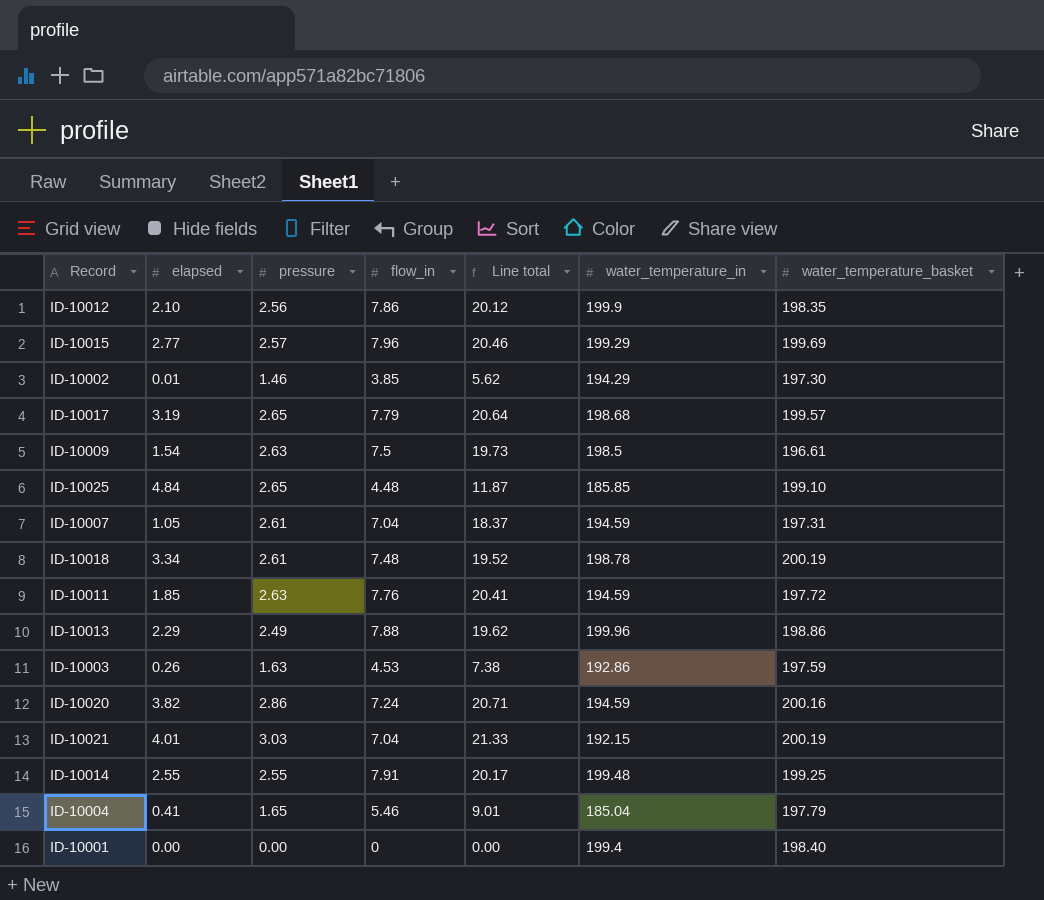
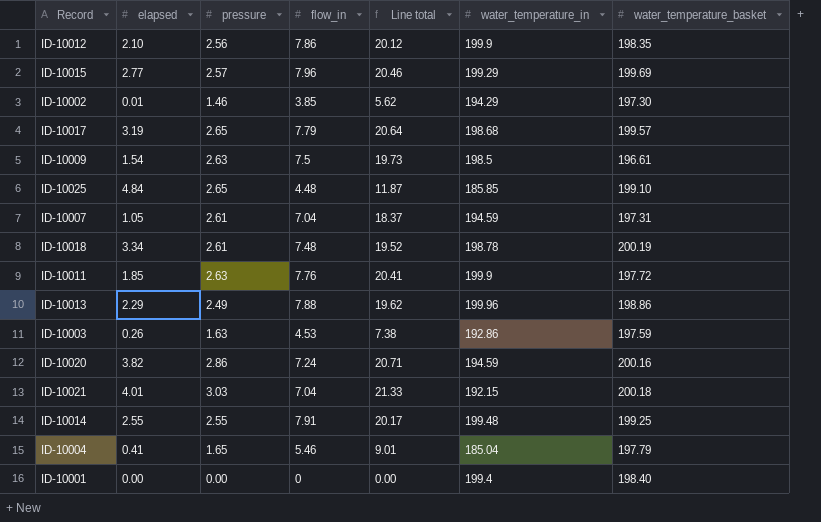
ID-10011 | water_temperature_in: 194.59 -> 199.9
ID-10021 | water_temperature_basket: 200.19 -> 200.18

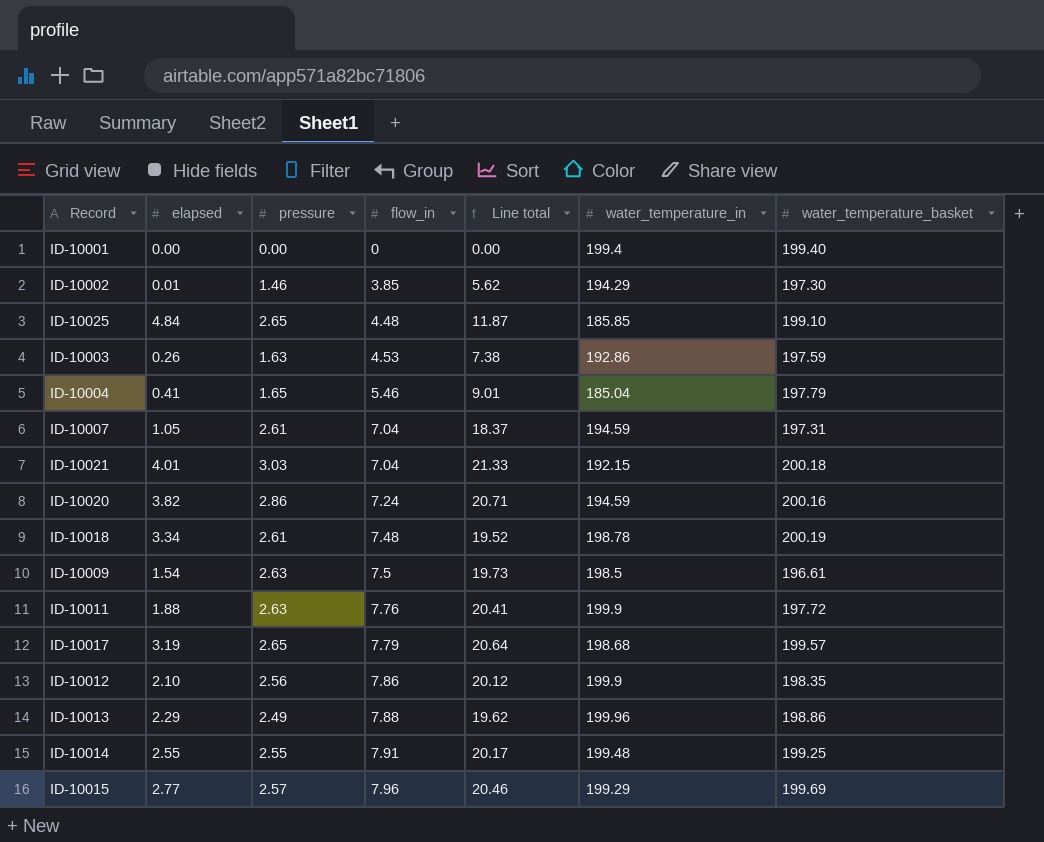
row order: none -> flow_in ascending
ID-10001 | water_temperature_basket: 198.40 -> 199.40
ID-10011 | elapsed: 1.85 -> 1.88

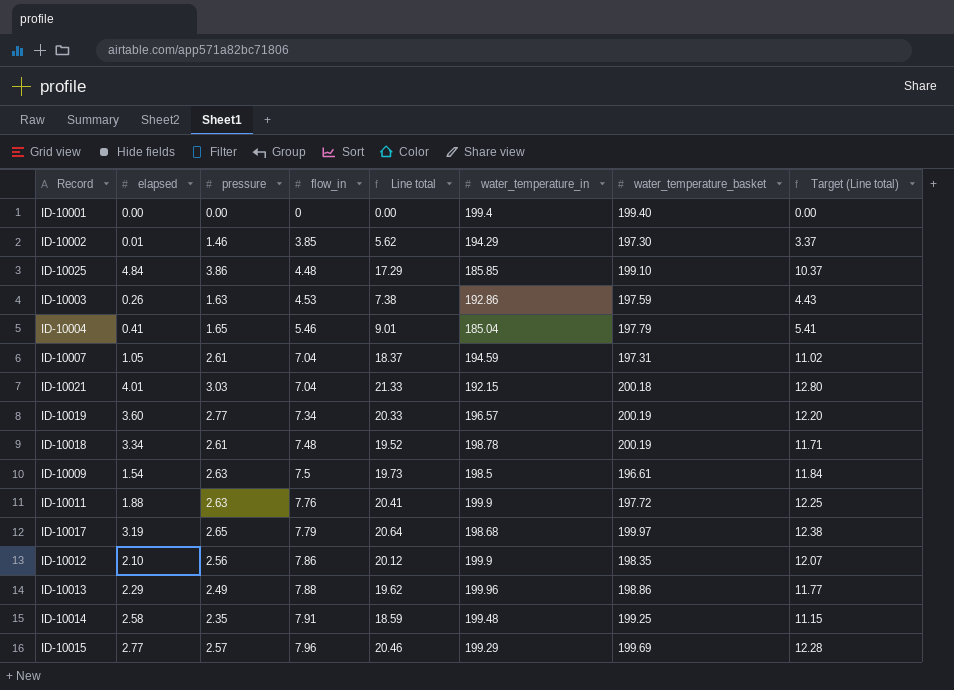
column Target (Line total) | formula: none -> [Line total] * 0.6
row ID-10020: 3.82 | 2.86 | 7.24 | 20.71 | 194.59 | 200.16 -> none
ID-10025 | pressure: 2.65 -> 3.86
ID-10025 | Line total: 11.87 -> 17.29
row ID-10019: none -> 3.60 | 2.77 | 7.34 | 20.33 | 196.57 | 200.19 | 12.20
ID-10017 | water_temperature_basket: 199.57 -> 199.97
ID-10014 | elapsed: 2.55 -> 2.58
ID-10014 | pressure: 2.55 -> 2.35
ID-10014 | Line total: 20.17 -> 18.59

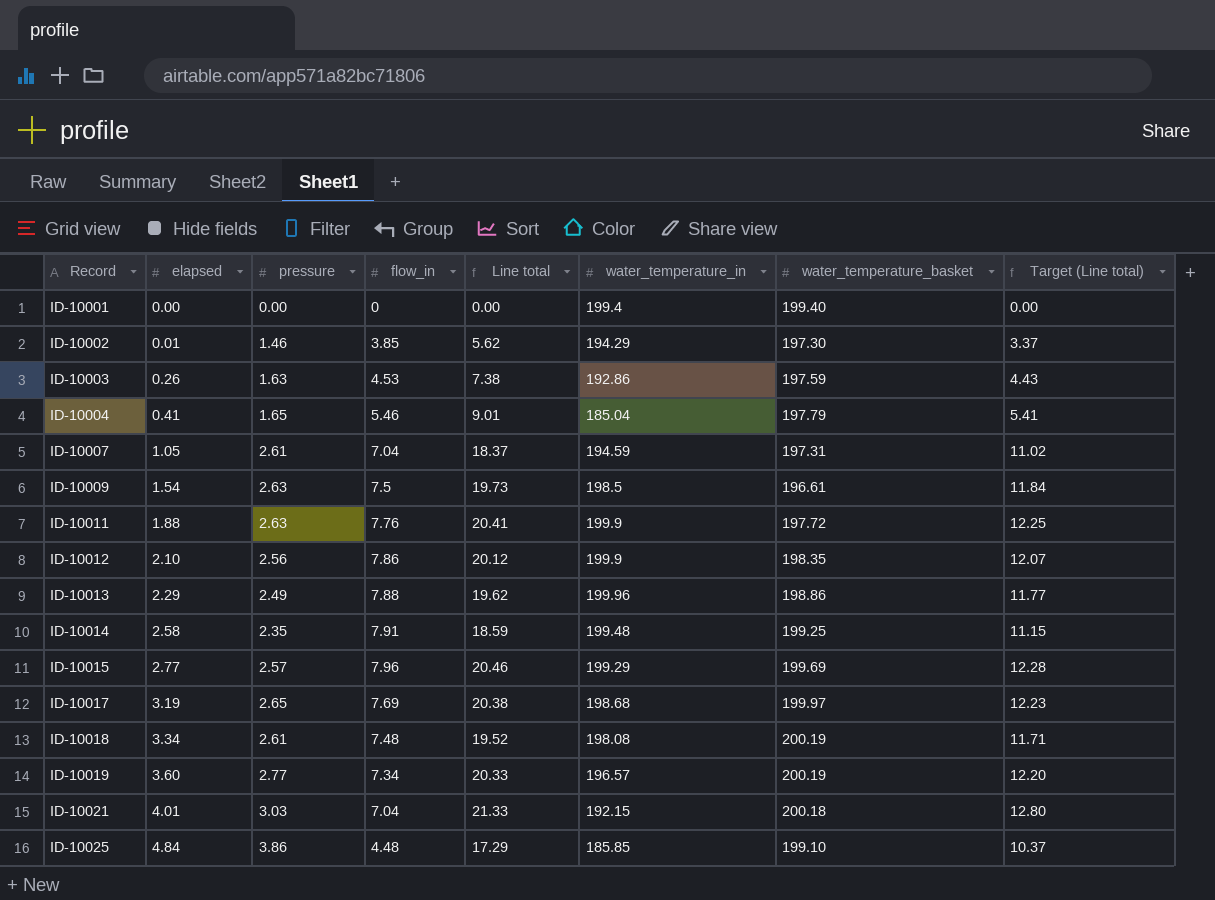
row order: flow_in ascending -> Record ascending
ID-10017 | flow_in: 7.79 -> 7.69
ID-10017 | Line total: 20.64 -> 20.38
ID-10017 | Target (Line total): 12.38 -> 12.23
ID-10018 | water_temperature_in: 198.78 -> 198.08

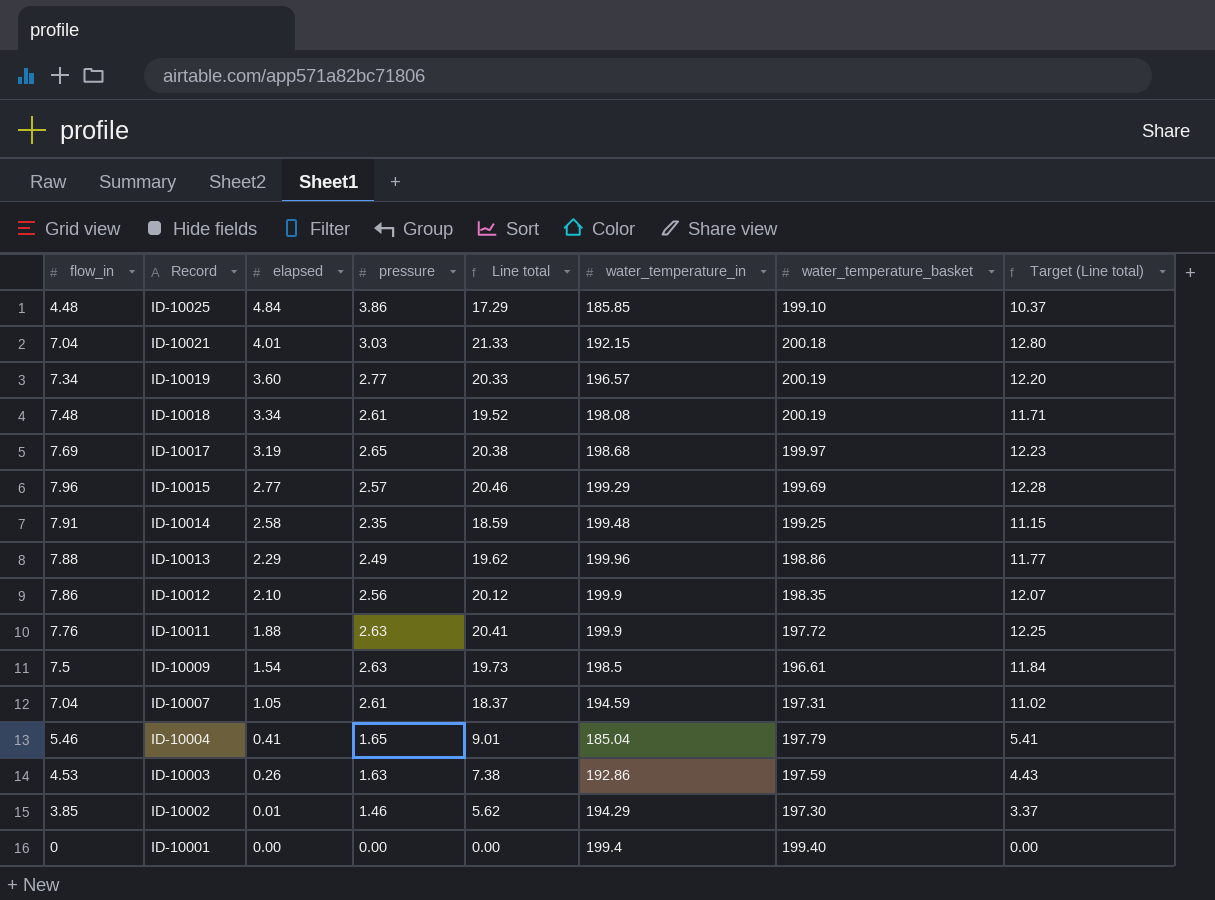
row order: Record ascending -> Record descending
column flow_in | position: 4 -> 1

